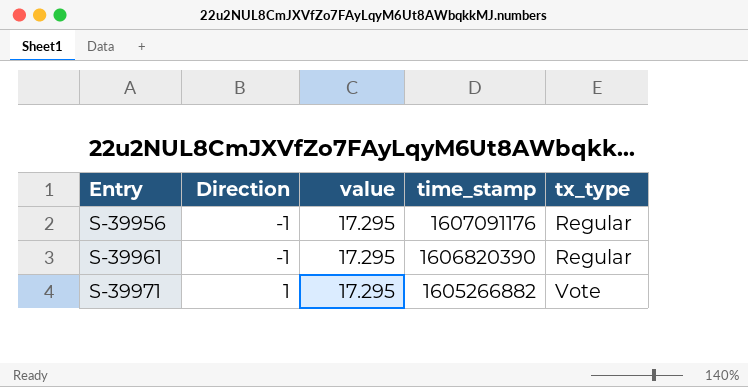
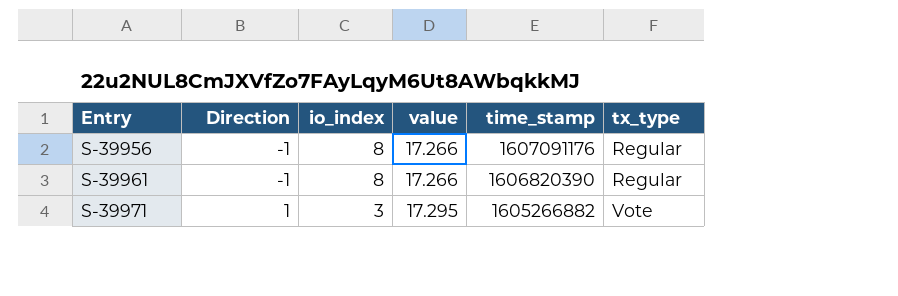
column io_index | position: none -> 3
S-39956 | value: 17.295 -> 17.266
S-39961 | value: 17.295 -> 17.266

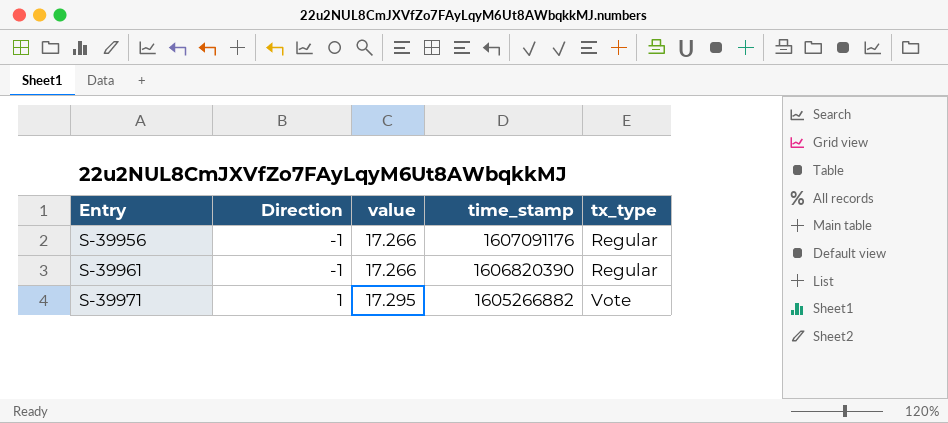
column io_index | position: 3 -> none

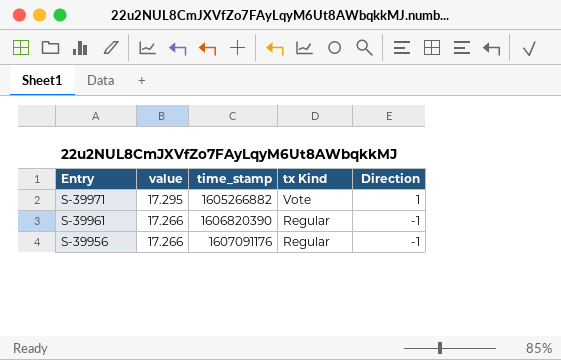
row order: Entry ascending -> Entry descending
column name: tx_type -> tx Kind
column Direction | position: 2 -> 5

